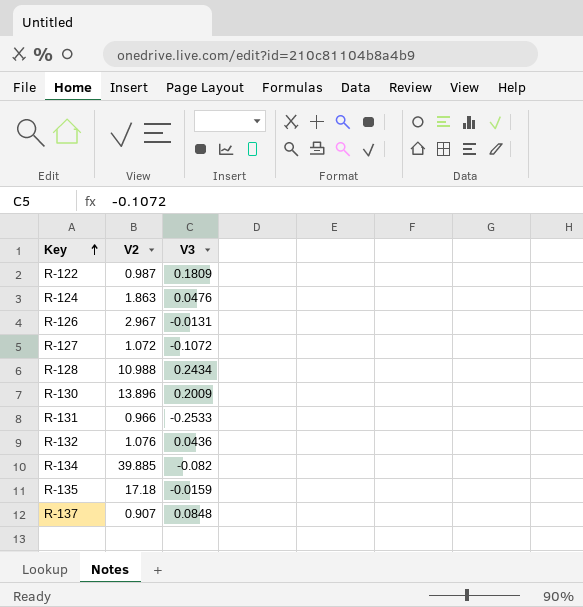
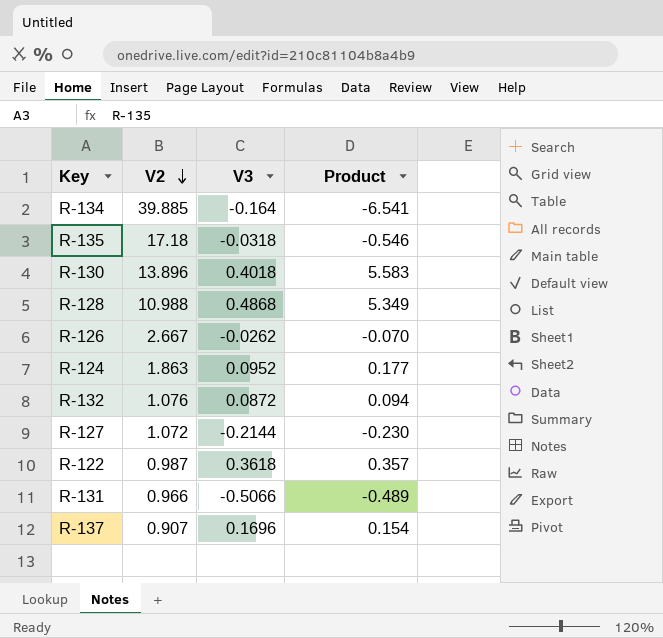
row order: Key ascending -> V2 descending
column Product | formula: none -> [V2] * [V3]
R-134 | V3: -0.082 -> -0.164
R-135 | V3: -0.0159 -> -0.0318
R-130 | V3: 0.2009 -> 0.4018
R-128 | V3: 0.2434 -> 0.4868
R-126 | V2: 2.967 -> 2.667
R-126 | V3: -0.0131 -> -0.0262
R-124 | V3: 0.0476 -> 0.0952
R-132 | V3: 0.0436 -> 0.0872
R-127 | V3: -0.1072 -> -0.2144
R-122 | V3: 0.1809 -> 0.3618
R-131 | V3: -0.2533 -> -0.5066
R-137 | V3: 0.0848 -> 0.1696

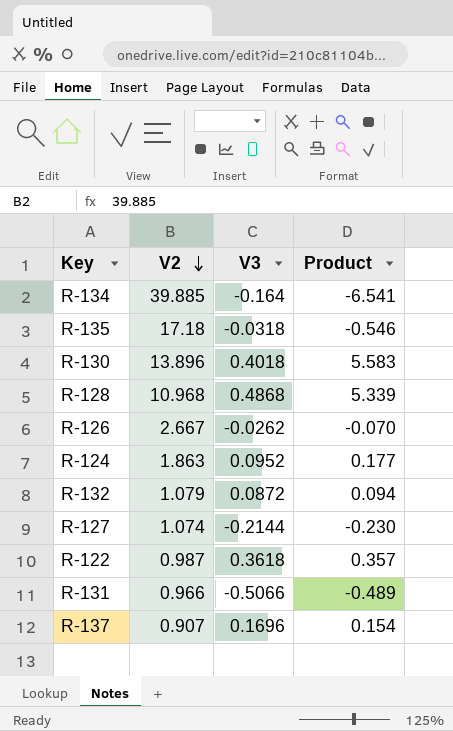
R-128 | V2: 10.988 -> 10.968
R-128 | Product: 5.349 -> 5.339
R-132 | V2: 1.076 -> 1.079
R-127 | V2: 1.072 -> 1.074

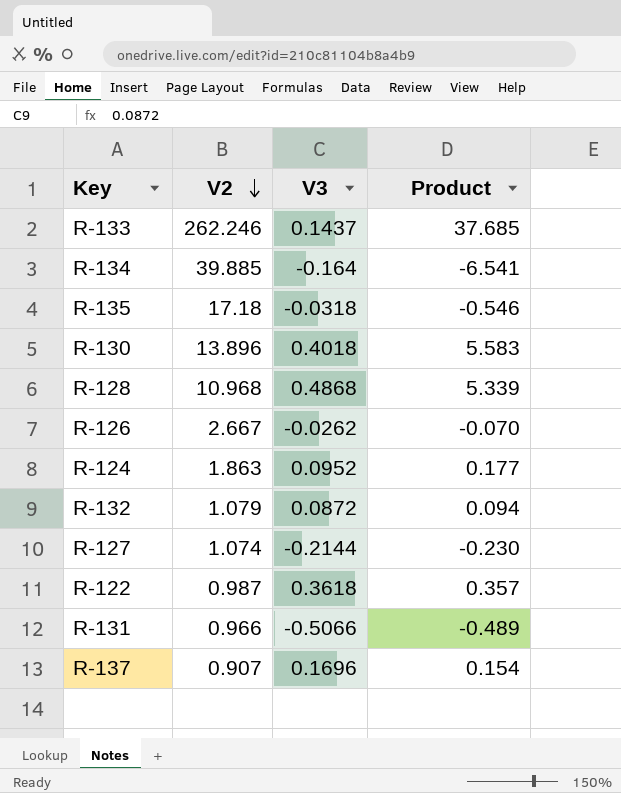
row R-133: none -> 262.246 | 0.1437 | 37.685

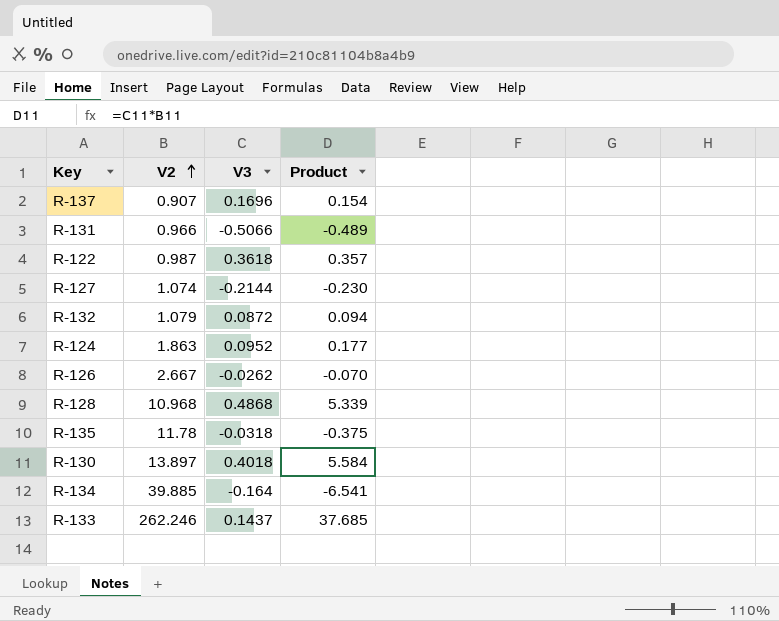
row order: V2 descending -> V2 ascending
R-135 | V2: 17.18 -> 11.78
R-135 | Product: -0.546 -> -0.375
R-130 | V2: 13.896 -> 13.897
R-130 | Product: 5.583 -> 5.584

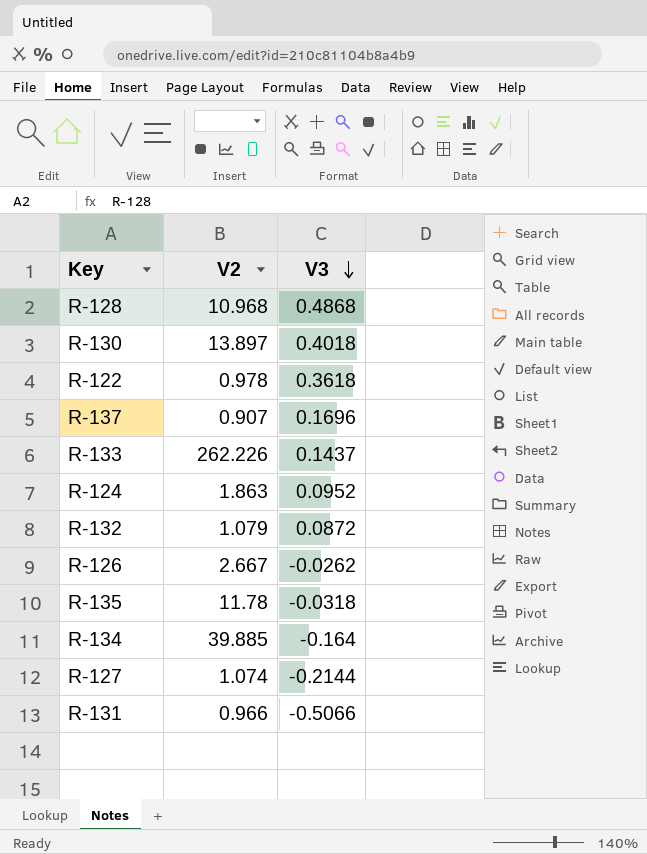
row order: V2 ascending -> V3 descending
column Product | formula: [V2] * [V3] -> none
R-122 | V2: 0.987 -> 0.978
R-133 | V2: 262.246 -> 262.226

